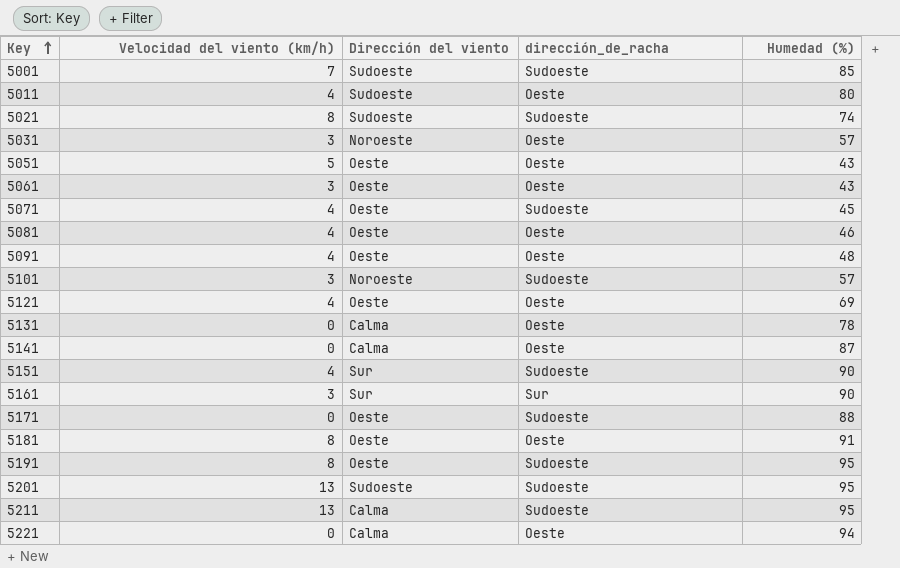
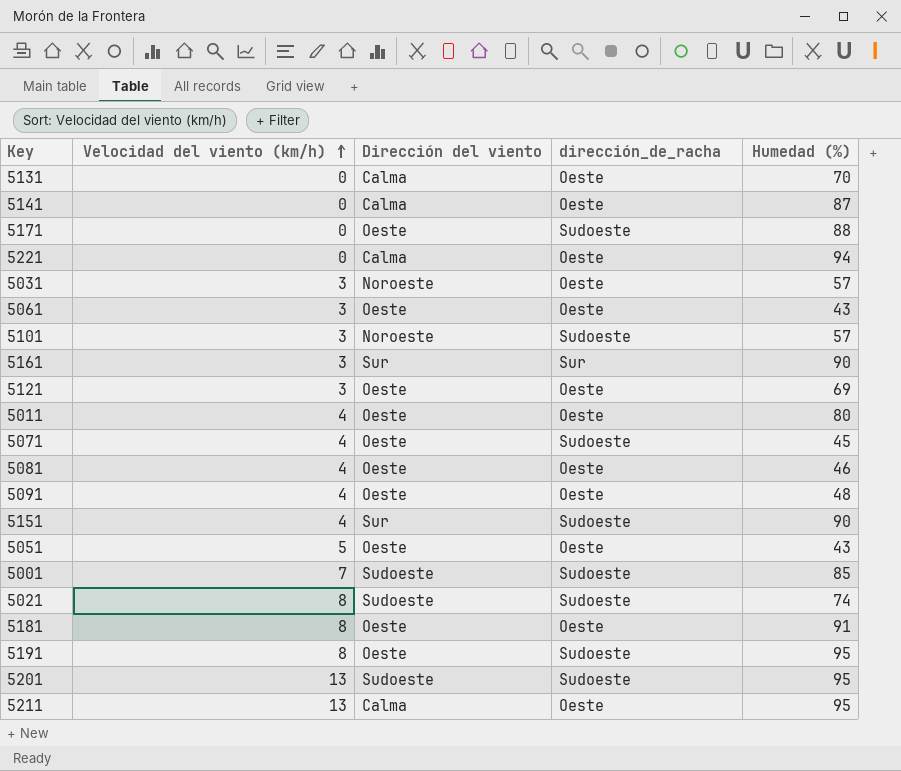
row order: Key ascending -> Velocidad del viento (km/h) ascending
5131 | Humedad (%): 78 -> 70
5121 | Velocidad del viento (km/h): 4 -> 3
5011 | Dirección del viento: Sudoeste -> Oeste
5211 | dirección_de_racha: Sudoeste -> Oeste

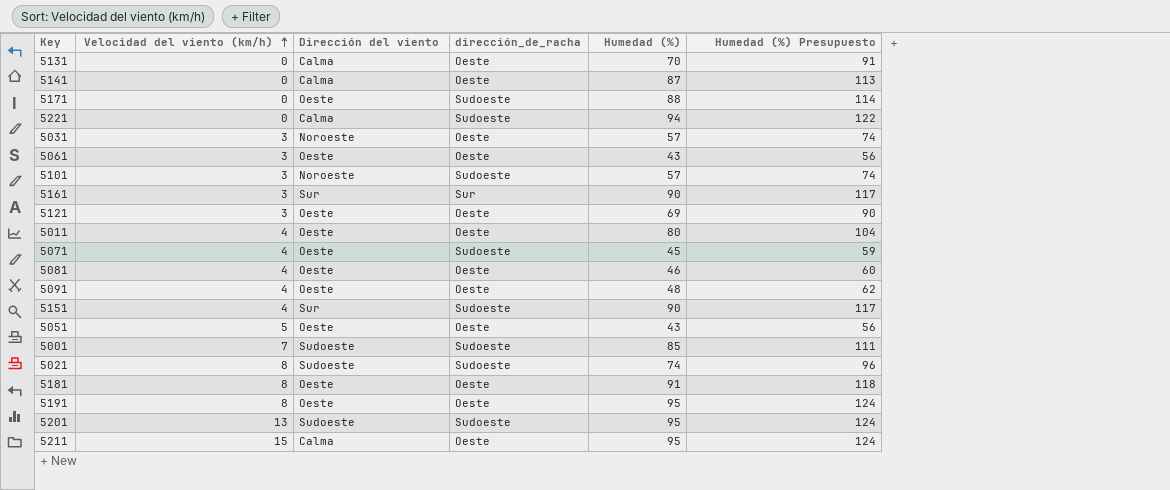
column Humedad (%) Presupuesto | formula: none -> [Humedad (%)] * 1,3
5221 | dirección_de_racha: Oeste -> Sudoeste
5191 | dirección_de_racha: Sudoeste -> Oeste
5211 | Velocidad del viento (km/h): 13 -> 15

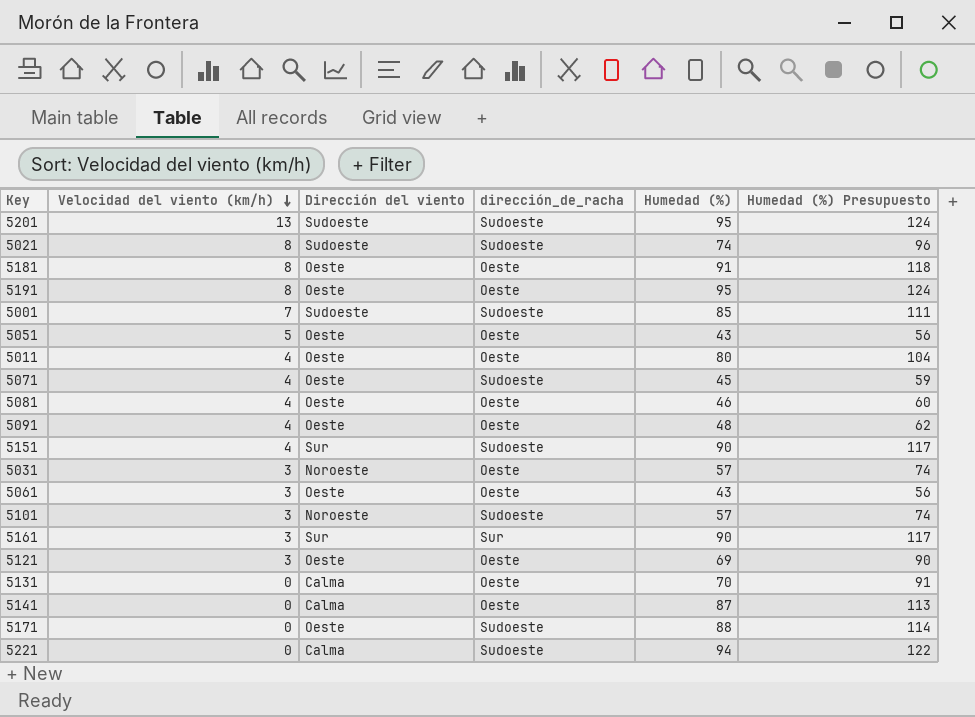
row order: Velocidad del viento (km/h) ascending -> Velocidad del viento (km/h) descending
row 5211: 15 | Calma | Oeste | 95 | 124 -> none

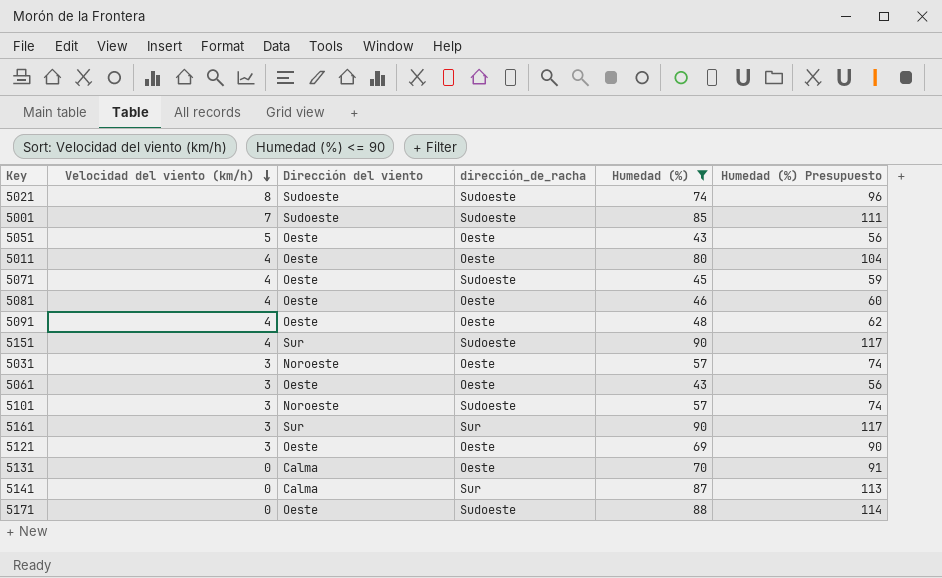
filter: none -> Humedad (%) <= 90
5141 | dirección_de_racha: Oeste -> Sur

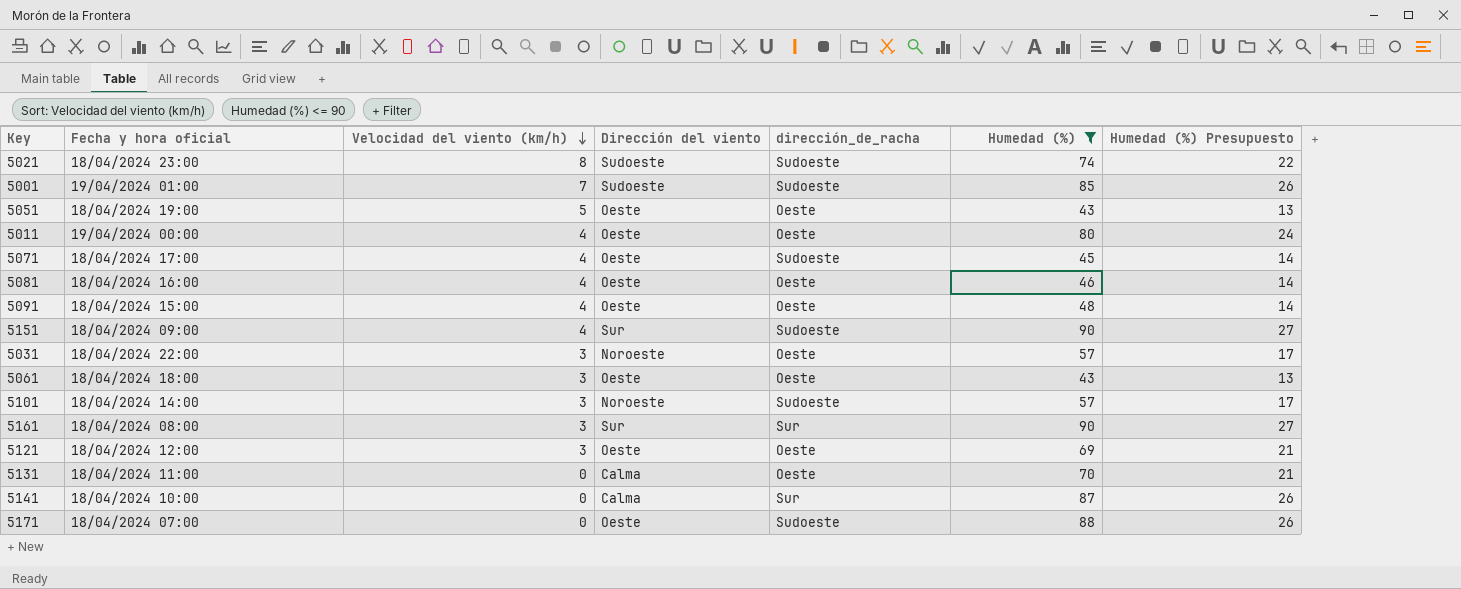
column Fecha y hora oficial | position: none -> 2
column Humedad (%) Presupuesto | formula: [Humedad (%)] * 1,3 -> [Humedad (%)] * 0,3

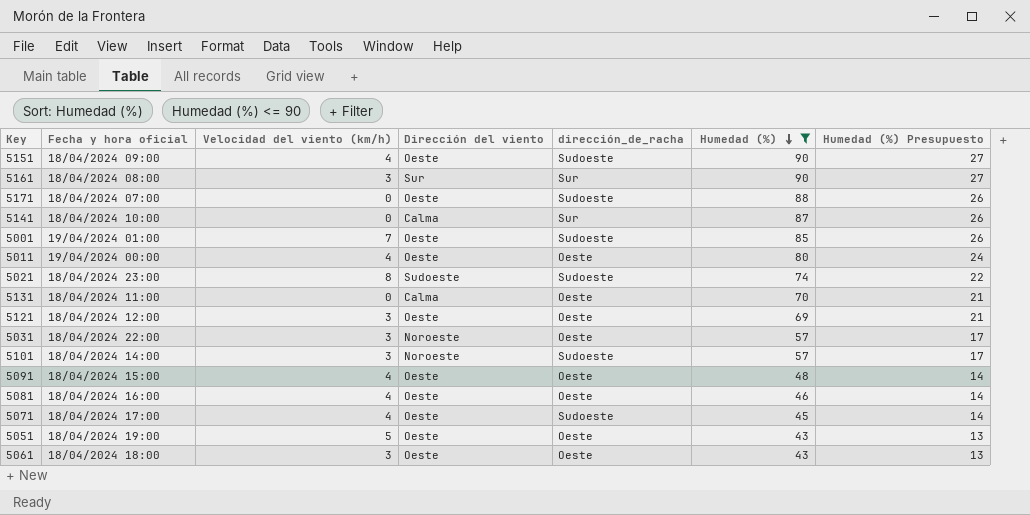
row order: Velocidad del viento (km/h) descending -> Humedad (%) descending
5151 | Dirección del viento: Sur -> Oeste
5001 | Dirección del viento: Sudoeste -> Oeste

